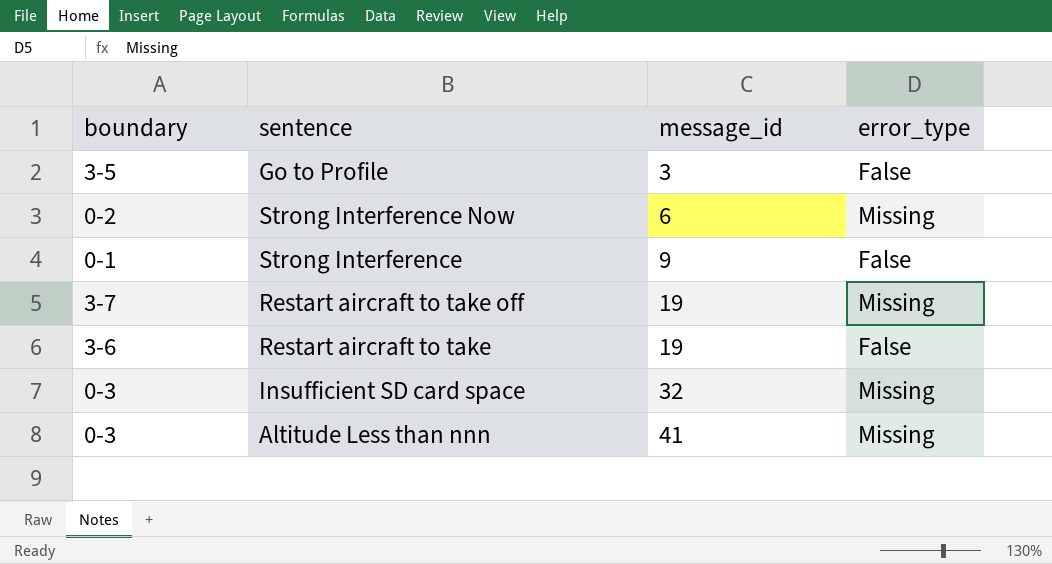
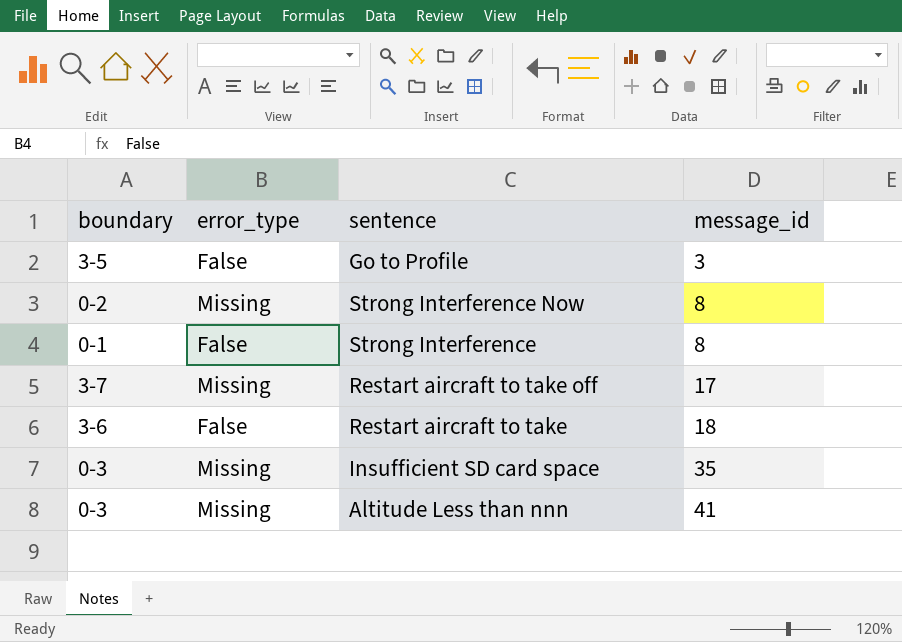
column error_type | position: 4 -> 2
Strong Interference Now | message_id: 6 -> 8
Strong Interference | message_id: 9 -> 8
Restart aircraft to take off | message_id: 19 -> 17
Restart aircraft to take | message_id: 19 -> 18
Insufficient SD card space | message_id: 32 -> 35

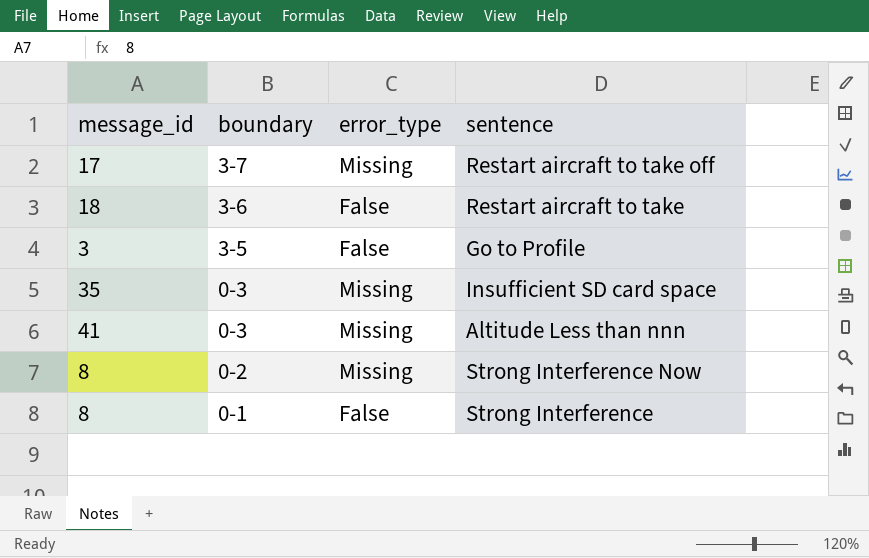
row order: message_id ascending -> boundary descending
column message_id | position: 4 -> 1

